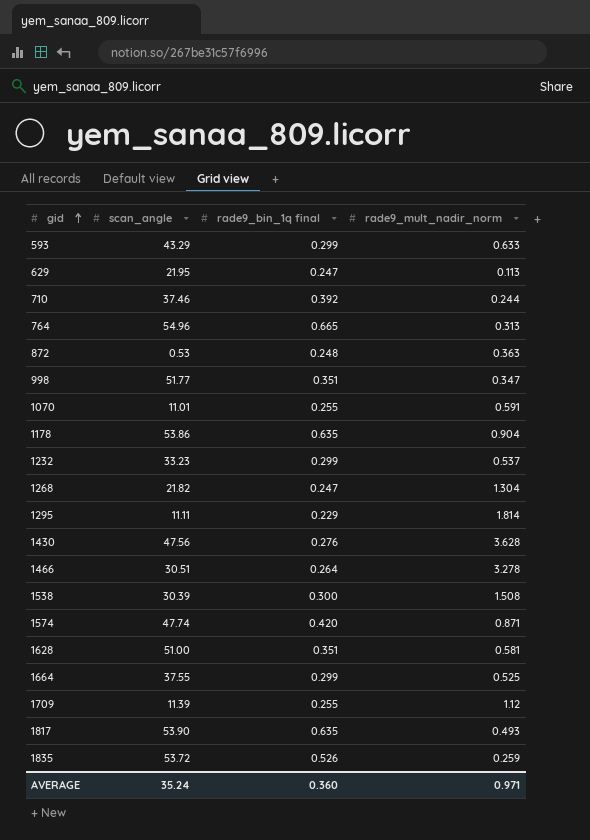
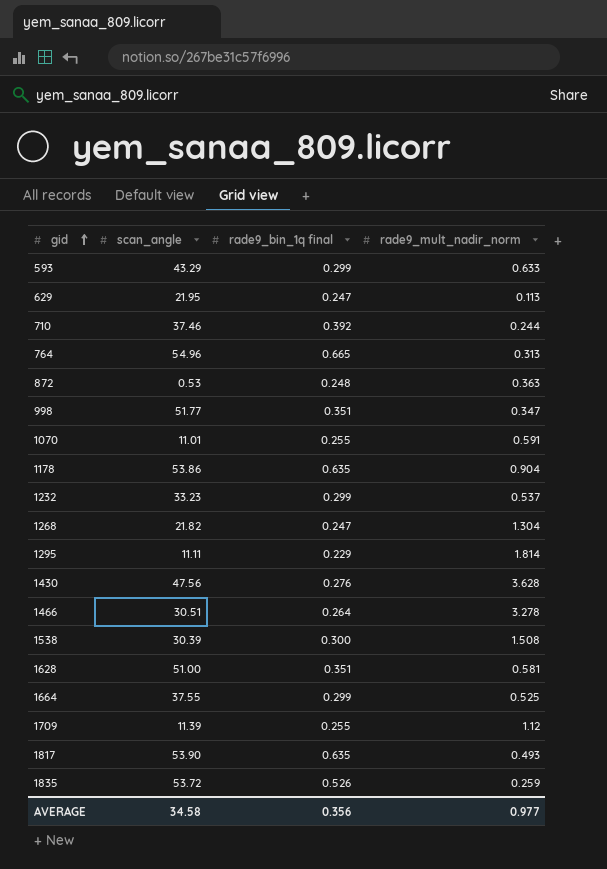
row 1574: 47.74 | 0.420 | 0.871 -> none
AVERAGE | scan_angle: 35.24 -> 34.58
AVERAGE | rade9_bin_1q final: 0.360 -> 0.356
AVERAGE | rade9_mult_nadir_norm: 0.971 -> 0.977

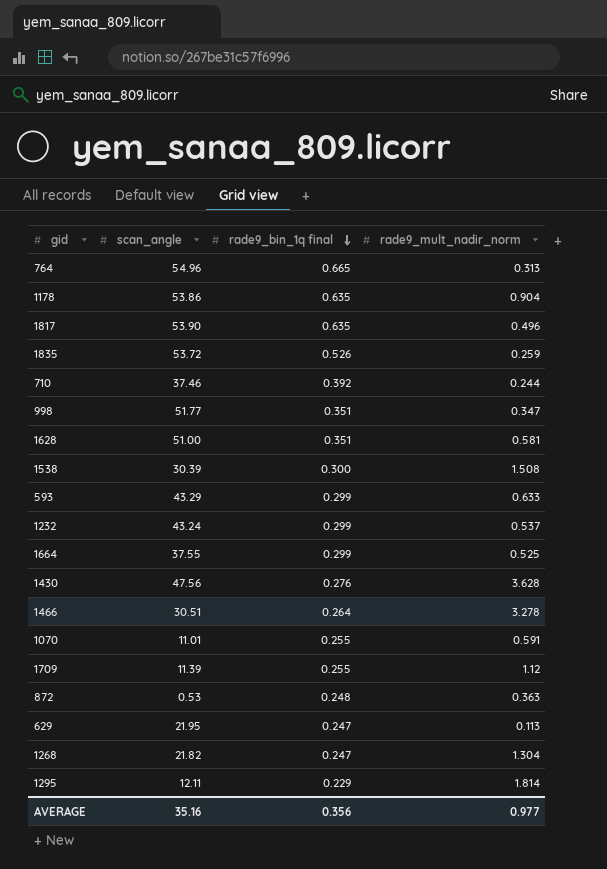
row order: gid ascending -> rade9_bin_1q final descending
1817 | rade9_mult_nadir_norm: 0.493 -> 0.496
1232 | scan_angle: 33.23 -> 43.24
1295 | scan_angle: 11.11 -> 12.11
AVERAGE | scan_angle: 34.58 -> 35.16

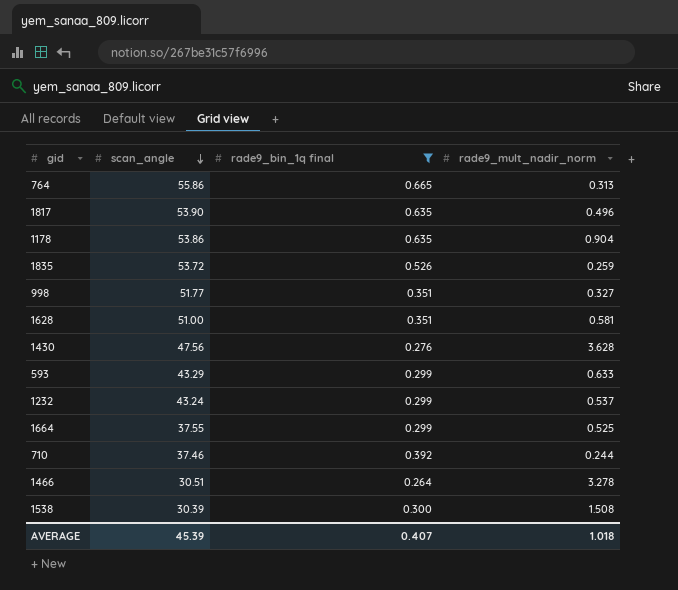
filter: none -> rade9_bin_1q final >= 0.264
row order: rade9_bin_1q final descending -> scan_angle descending
764 | scan_angle: 54.96 -> 55.86
998 | rade9_mult_nadir_norm: 0.347 -> 0.327
AVERAGE | scan_angle: 35.16 -> 45.39
AVERAGE | rade9_bin_1q final: 0.356 -> 0.407
AVERAGE | rade9_mult_nadir_norm: 0.977 -> 1.018

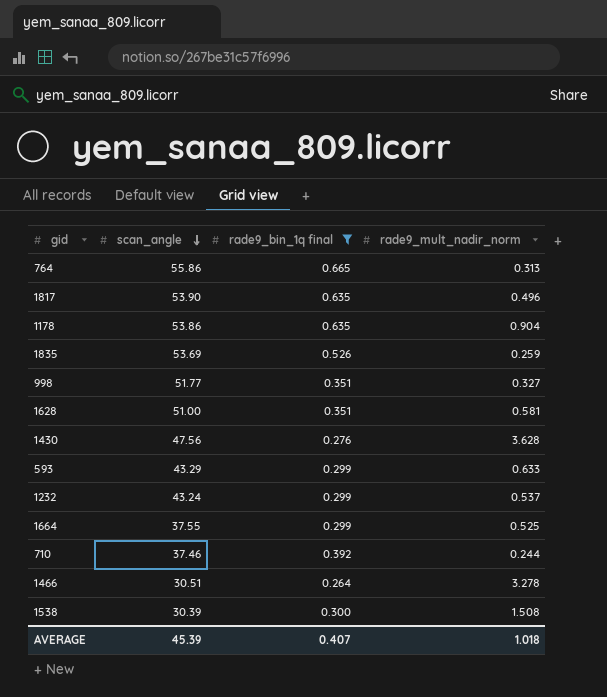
1835 | scan_angle: 53.72 -> 53.69

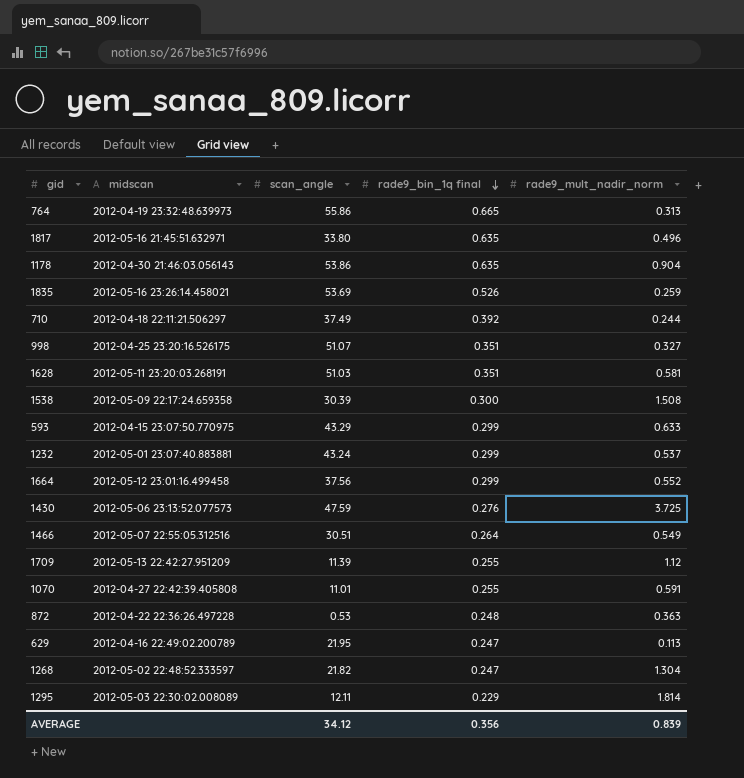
filter: rade9_bin_1q final >= 0.264 -> none
row order: scan_angle descending -> rade9_bin_1q final descending
column midscan | position: none -> 2
1817 | scan_angle: 53.90 -> 33.80
710 | scan_angle: 37.46 -> 37.49
998 | scan_angle: 51.77 -> 51.07
1628 | scan_angle: 51.00 -> 51.03
1664 | scan_angle: 37.55 -> 37.56
1664 | rade9_mult_nadir_norm: 0.525 -> 0.552
1430 | scan_angle: 47.56 -> 47.59
1430 | rade9_mult_nadir_norm: 3.628 -> 3.725
1466 | rade9_mult_nadir_norm: 3.278 -> 0.549
AVERAGE | scan_angle: 45.39 -> 34.12
AVERAGE | rade9_bin_1q final: 0.407 -> 0.356
AVERAGE | rade9_mult_nadir_norm: 1.018 -> 0.839

